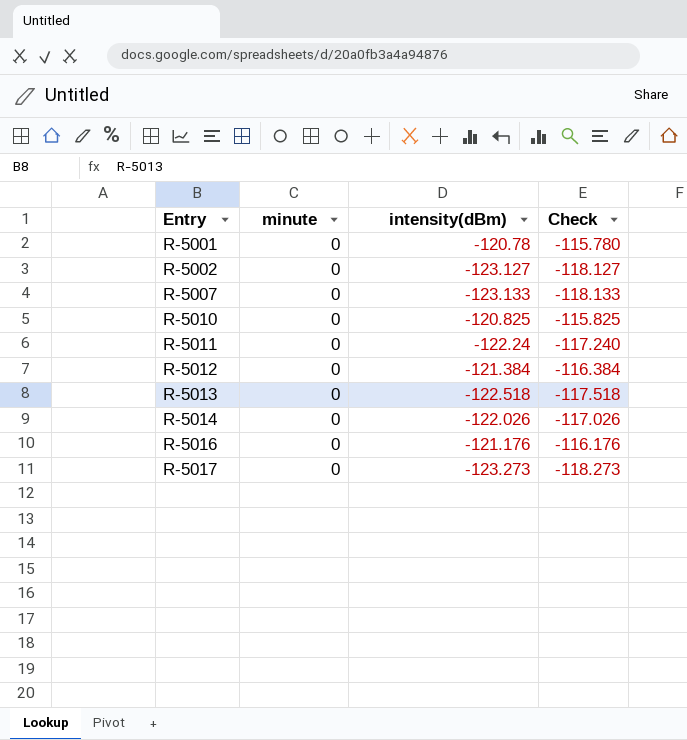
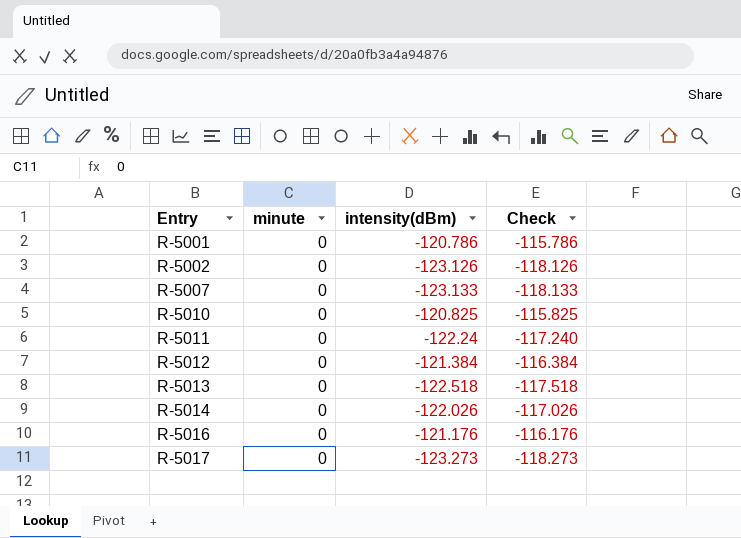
R-5001 | intensity(dBm): -120.78 -> -120.786
R-5001 | Check: -115.780 -> -115.786
R-5002 | intensity(dBm): -123.127 -> -123.126
R-5002 | Check: -118.127 -> -118.126

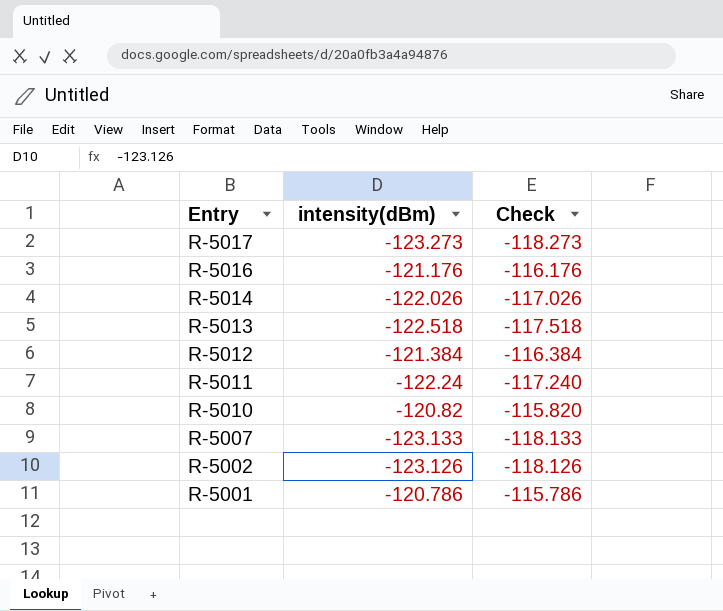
row order: Entry ascending -> Entry descending
column minute | position: 2 -> none
R-5010 | intensity(dBm): -120.825 -> -120.82
R-5010 | Check: -115.825 -> -115.820

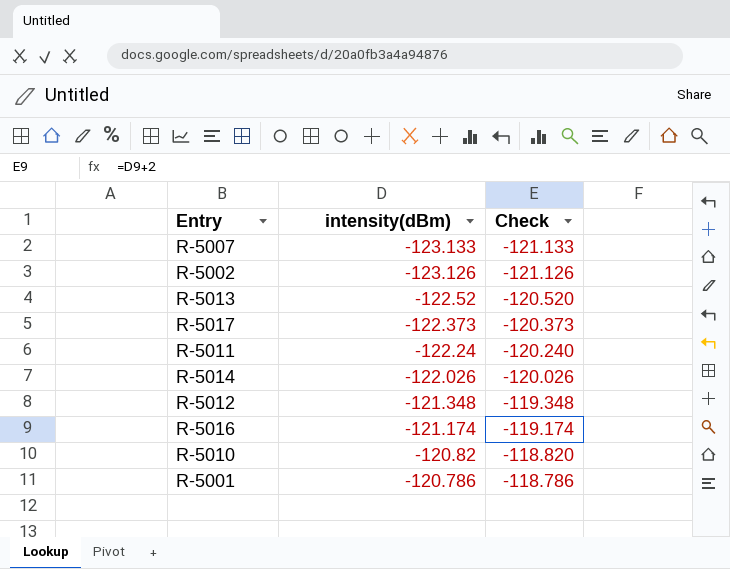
row order: Entry descending -> intensity(dBm) ascending
column Check | formula: [intensity(dBm)] + 5 -> [intensity(dBm)] + 2
R-5013 | intensity(dBm): -122.518 -> -122.52
R-5017 | intensity(dBm): -123.273 -> -122.373
R-5012 | intensity(dBm): -121.384 -> -121.348
R-5016 | intensity(dBm): -121.176 -> -121.174

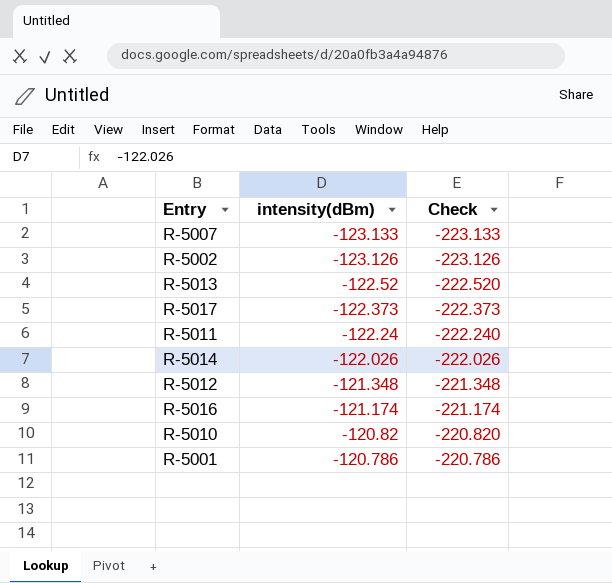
column Check | formula: [intensity(dBm)] + 2 -> [intensity(dBm)] - 100

